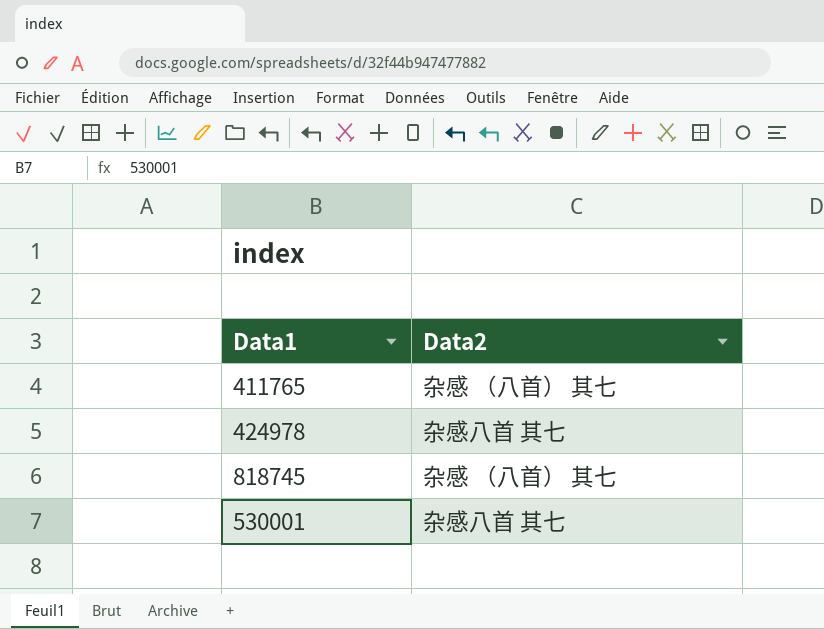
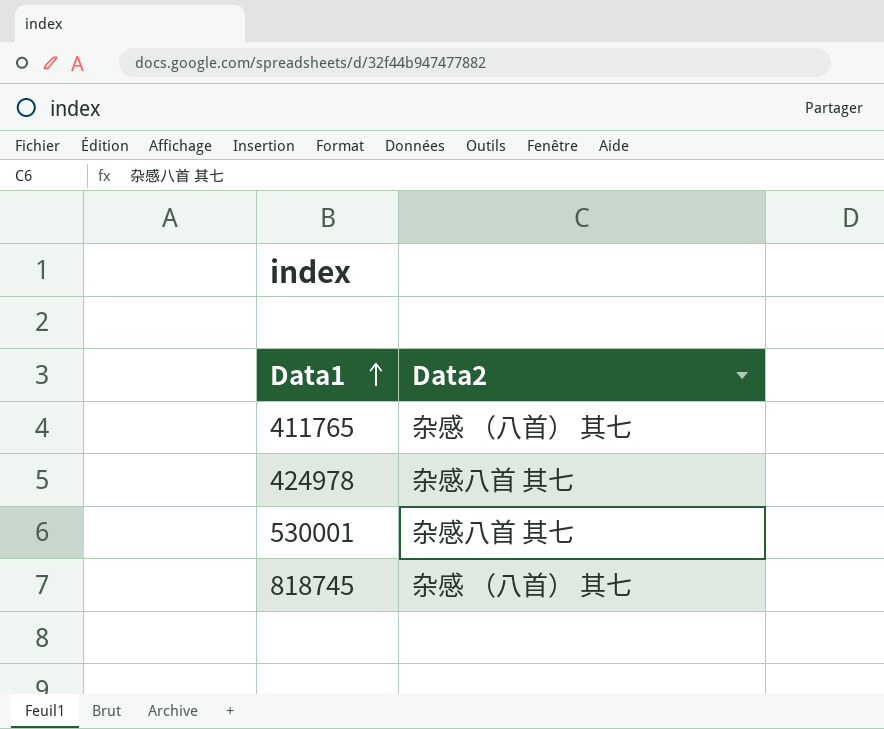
row order: none -> Data1 ascending

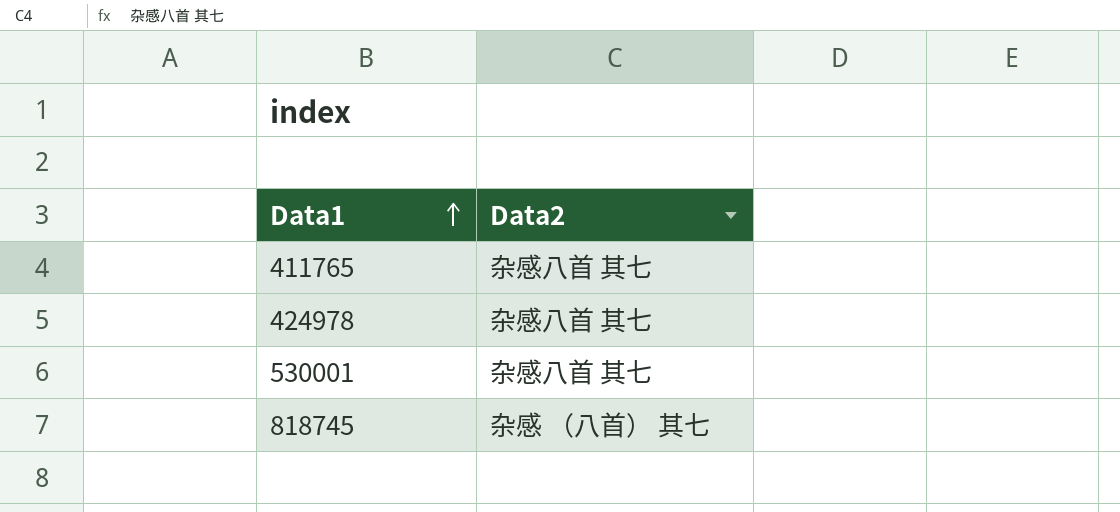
411765 | Data2: 杂感 （八首） 其七 -> 杂感八首 其七

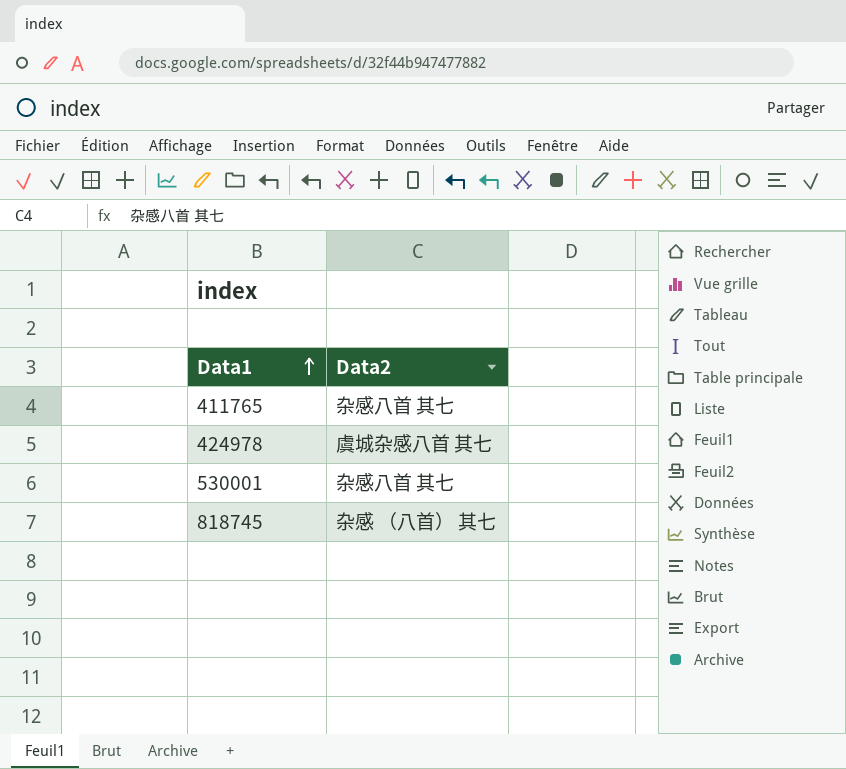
424978 | Data2: 杂感八首 其七 -> 虞城杂感八首 其七

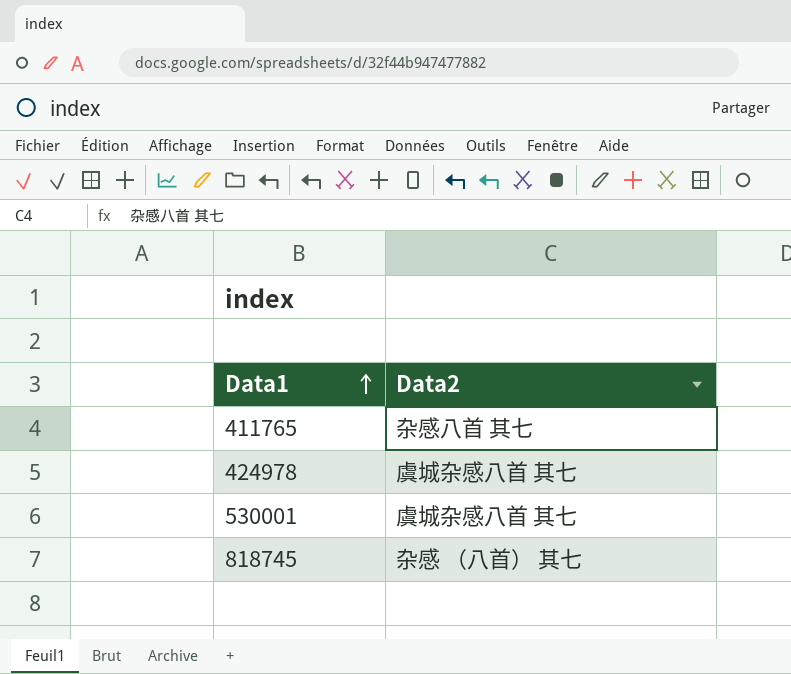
530001 | Data2: 杂感八首 其七 -> 虞城杂感八首 其七

